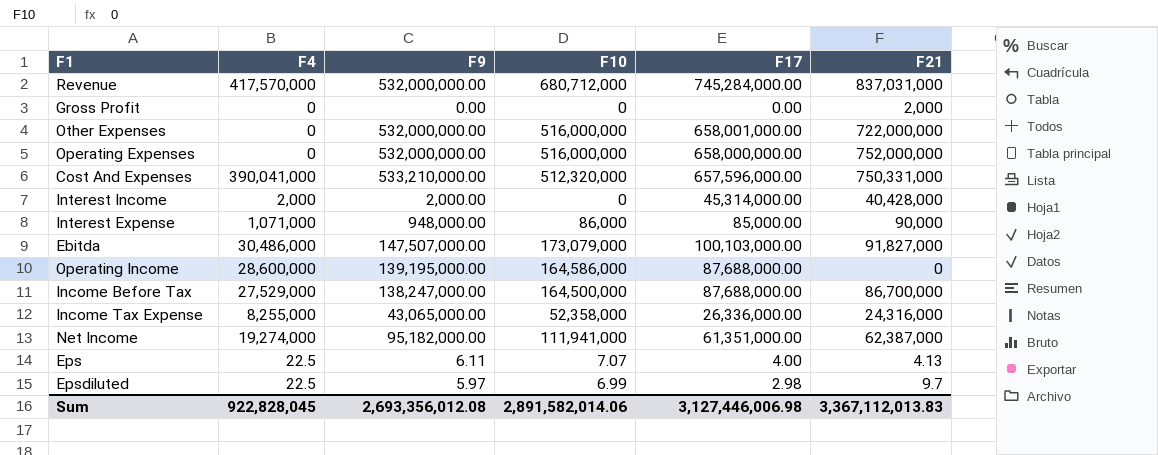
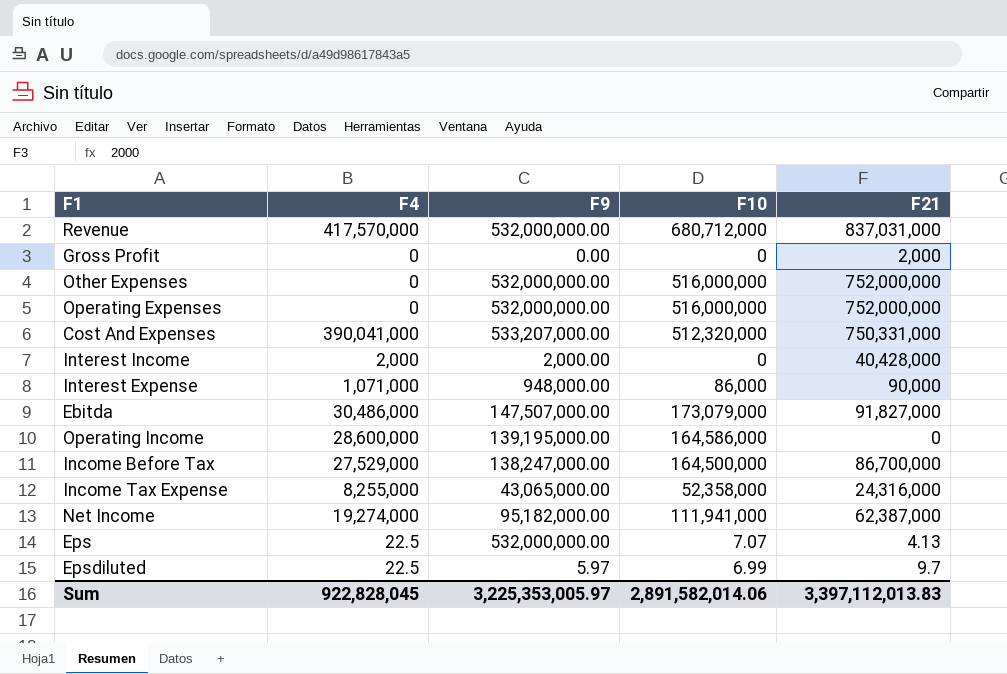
column F17 | position: 5 -> none
Other Expenses | F21: 722,000,000 -> 752,000,000
Cost And Expenses | F9: 533,210,000.00 -> 533,207,000.00
Eps | F9: 6.11 -> 532,000,000.00
Sum | F9: 2,693,356,012.08 -> 3,225,353,005.97
Sum | F21: 3,367,112,013.83 -> 3,397,112,013.83

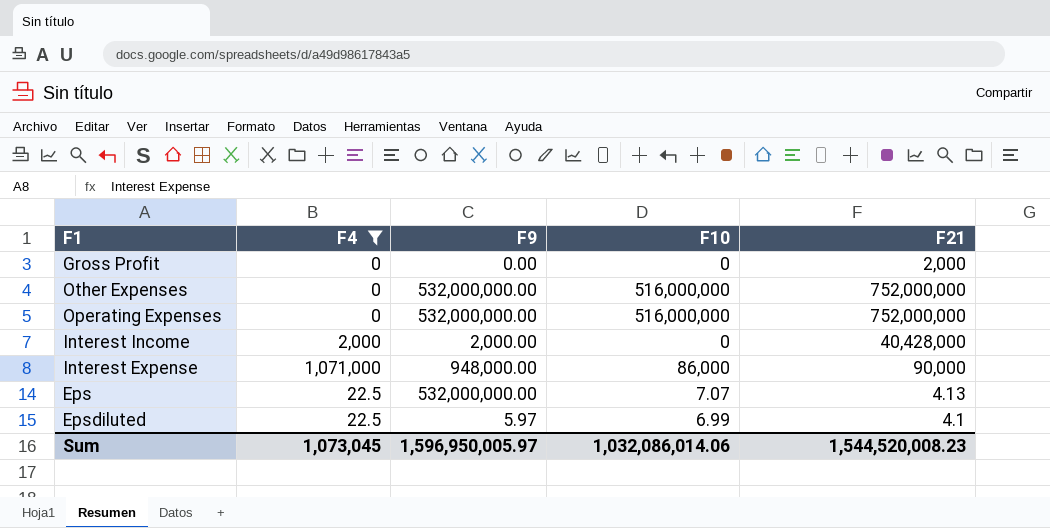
filter: none -> F4 <= 1,071,000
Epsdiluted | F21: 9.7 -> 4.1
Sum | F4: 922,828,045 -> 1,073,045
Sum | F9: 3,225,353,005.97 -> 1,596,950,005.97
Sum | F10: 2,891,582,014.06 -> 1,032,086,014.06
Sum | F21: 3,397,112,013.83 -> 1,544,520,008.23

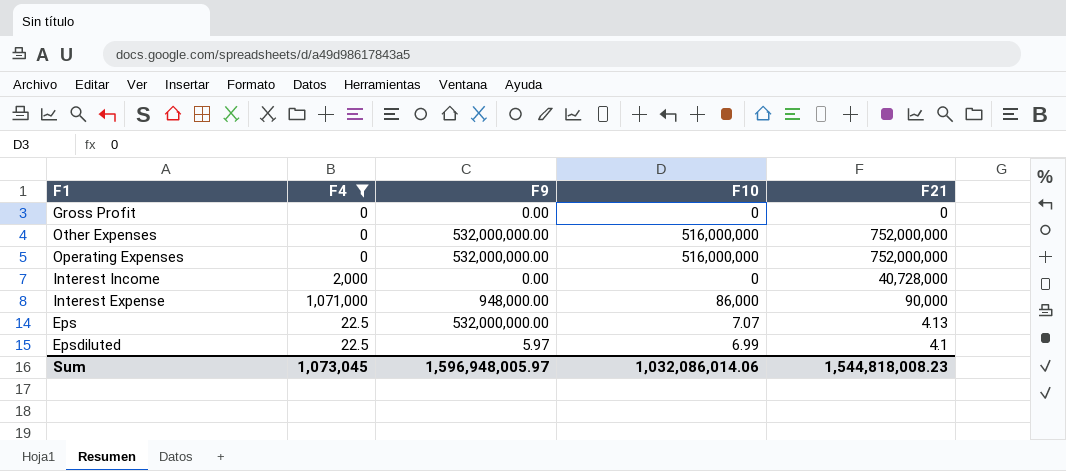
Gross Profit | F21: 2,000 -> 0
Interest Income | F9: 2,000.00 -> 0.00
Interest Income | F21: 40,428,000 -> 40,728,000
Sum | F9: 1,596,950,005.97 -> 1,596,948,005.97
Sum | F21: 1,544,520,008.23 -> 1,544,818,008.23

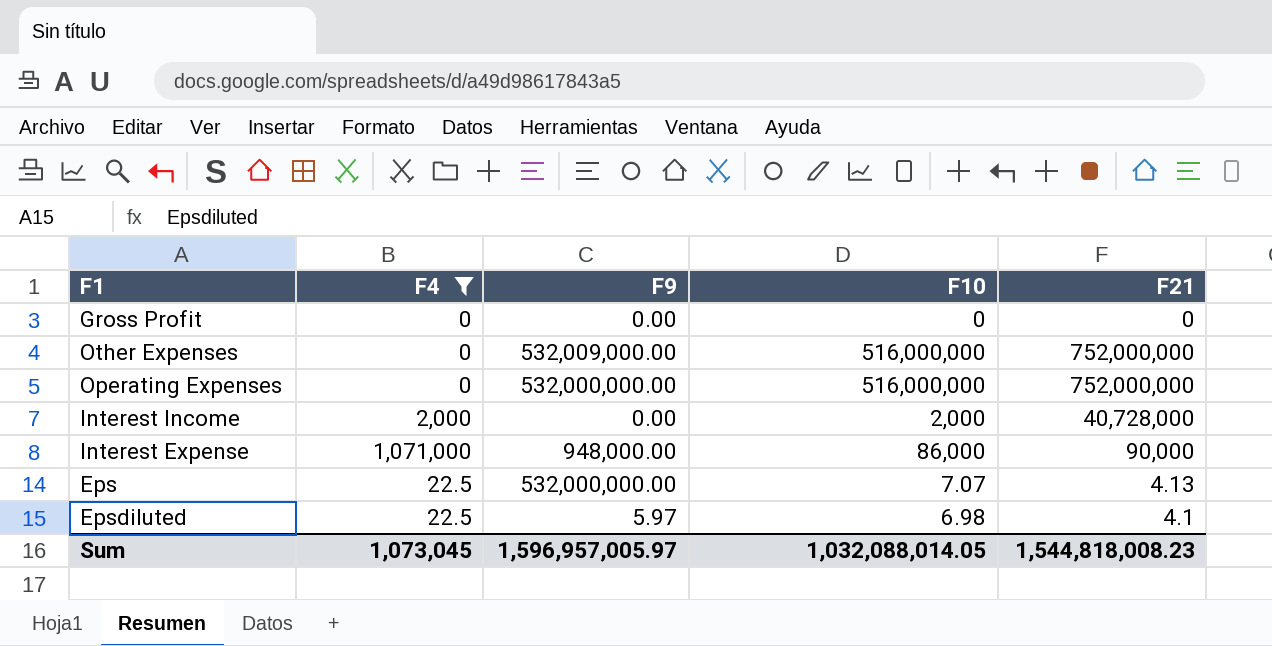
Other Expenses | F9: 532,000,000.00 -> 532,009,000.00
Interest Income | F10: 0 -> 2,000
Epsdiluted | F10: 6.99 -> 6.98
Sum | F9: 1,596,948,005.97 -> 1,596,957,005.97
Sum | F10: 1,032,086,014.06 -> 1,032,088,014.05

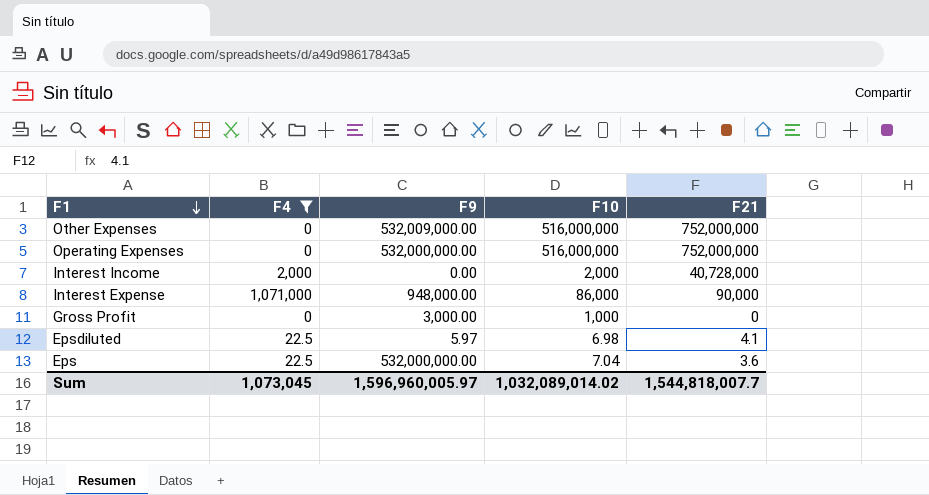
row order: none -> F1 descending
Gross Profit | F9: 0.00 -> 3,000.00
Gross Profit | F10: 0 -> 1,000
Eps | F10: 7.07 -> 7.04
Eps | F21: 4.13 -> 3.6
Sum | F9: 1,596,957,005.97 -> 1,596,960,005.97
Sum | F10: 1,032,088,014.05 -> 1,032,089,014.02
Sum | F21: 1,544,818,008.23 -> 1,544,818,007.7

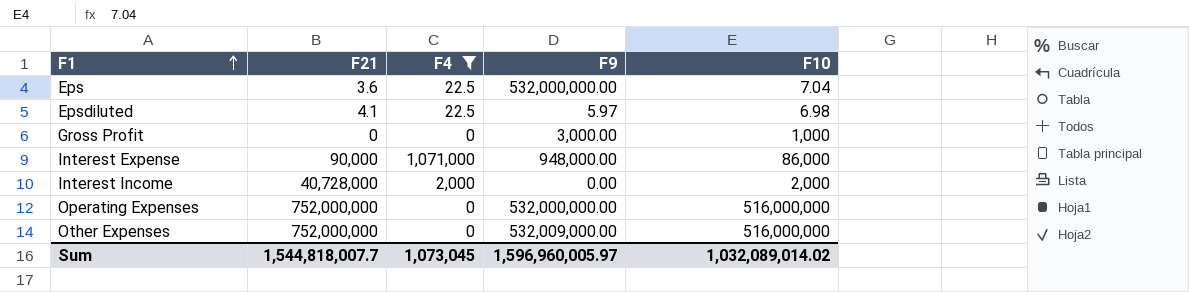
row order: F1 descending -> F1 ascending
column F21 | position: 5 -> 2

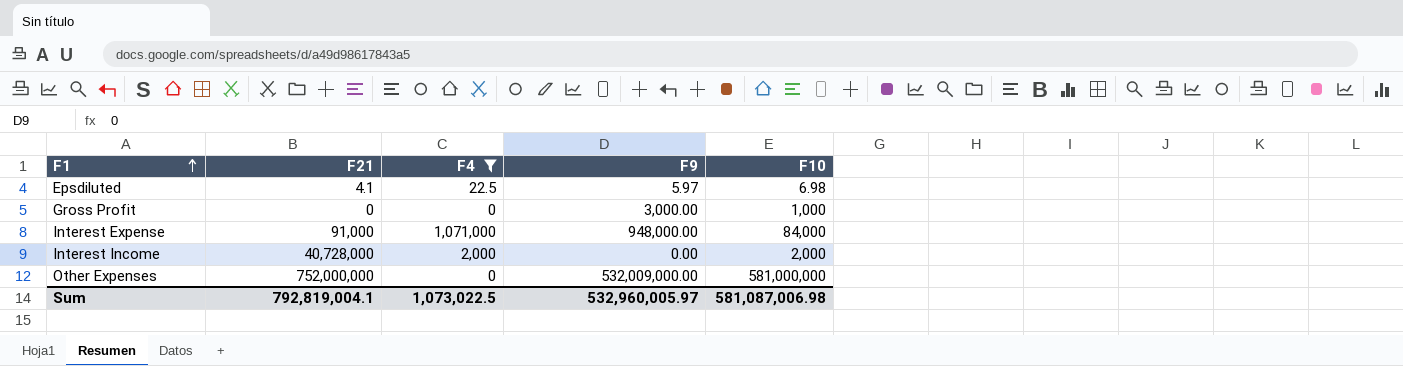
row Eps: 3.6 | 22.5 | 532,000,000.00 | 7.04 -> none
row Operating Expenses: 752,000,000 | 0 | 532,000,000.00 | 516,000,000 -> none
Interest Expense | F21: 90,000 -> 91,000
Interest Expense | F10: 86,000 -> 84,000
Other Expenses | F10: 516,000,000 -> 581,000,000
Sum | F21: 1,544,818,007.7 -> 792,819,004.1
Sum | F4: 1,073,045 -> 1,073,022.5
Sum | F9: 1,596,960,005.97 -> 532,960,005.97
Sum | F10: 1,032,089,014.02 -> 581,087,006.98

